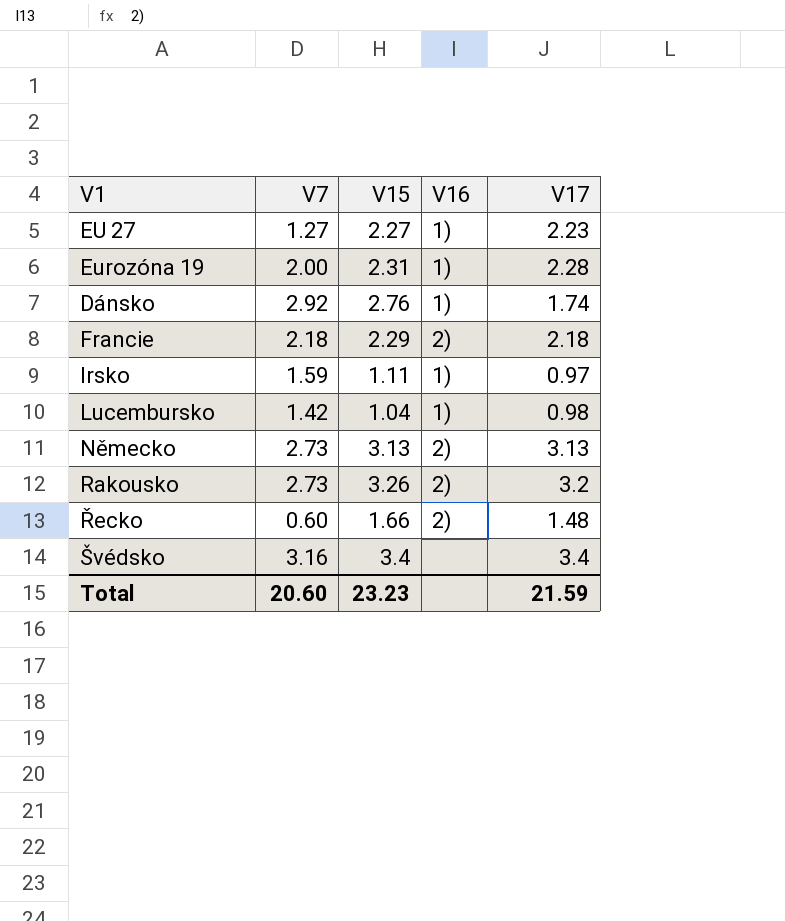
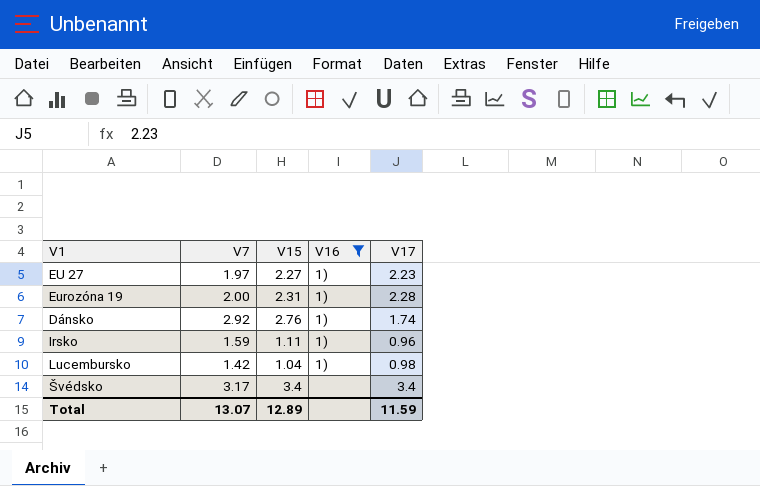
filter: none -> V16 != 2)
EU 27 | V7: 1.27 -> 1.97
Irsko | V17: 0.97 -> 0.96
Švédsko | V7: 3.16 -> 3.17
Total | V7: 20.60 -> 13.07
Total | V15: 23.23 -> 12.89
Total | V17: 21.59 -> 11.59

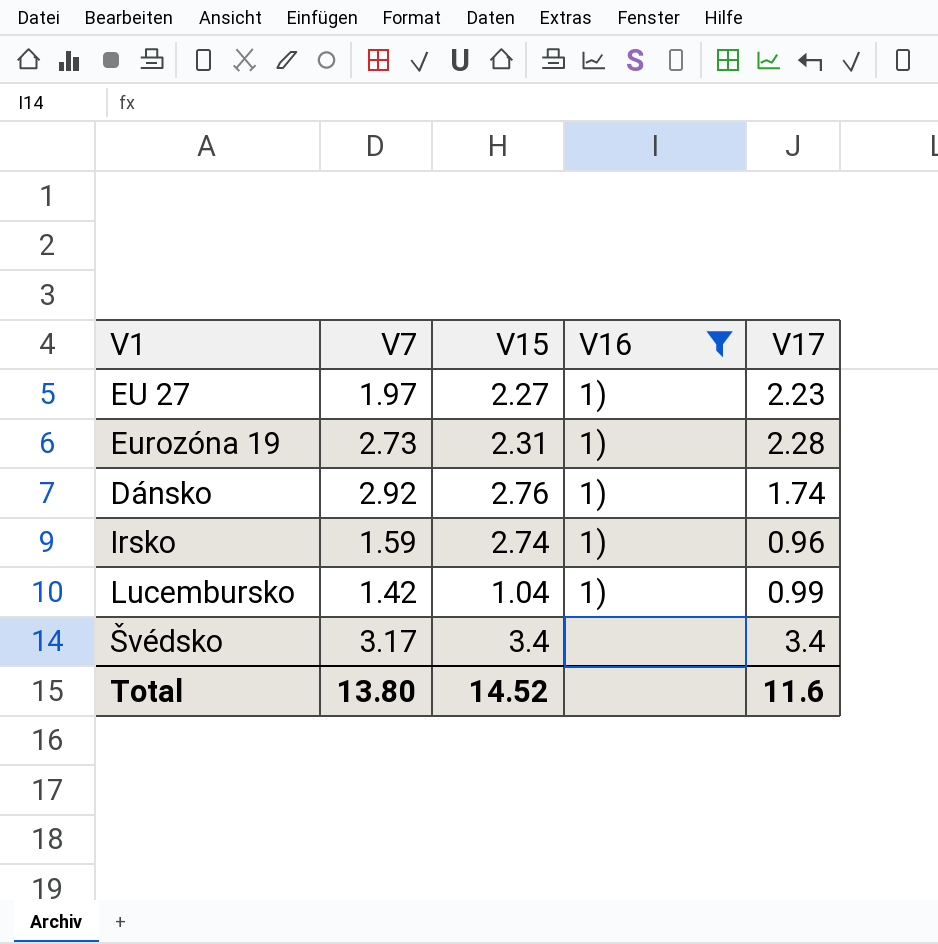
Eurozóna 19 | V7: 2.00 -> 2.73
Irsko | V15: 1.11 -> 2.74
Lucembursko | V17: 0.98 -> 0.99
Total | V7: 13.07 -> 13.80
Total | V15: 12.89 -> 14.52
Total | V17: 11.59 -> 11.6

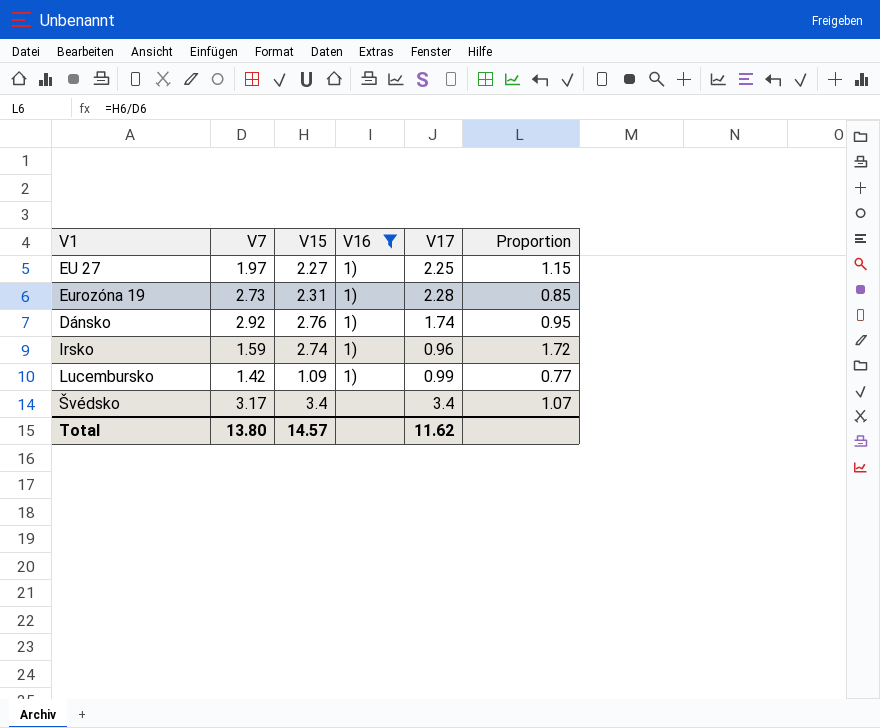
column Proportion | formula: none -> [V15] / [V7]
EU 27 | V17: 2.23 -> 2.25
Lucembursko | V15: 1.04 -> 1.09
Total | V15: 14.52 -> 14.57
Total | V17: 11.6 -> 11.62

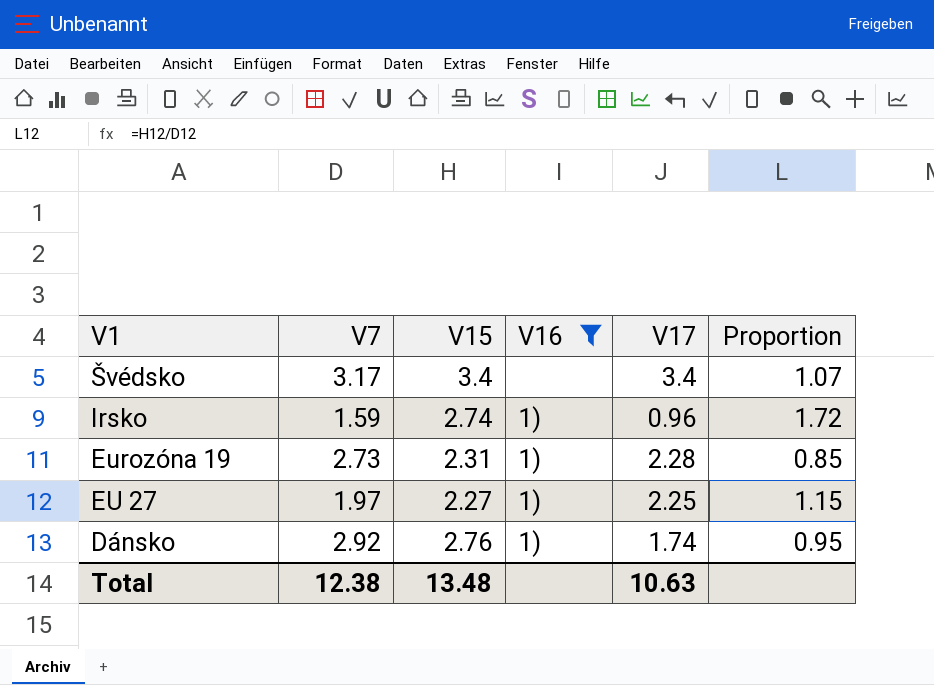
row order: none -> V1 descending
row Lucembursko: 1.42 | 1.09 | 1) | 0.99 | 0.77 -> none
Total | V7: 13.80 -> 12.38
Total | V15: 14.57 -> 13.48
Total | V17: 11.62 -> 10.63

